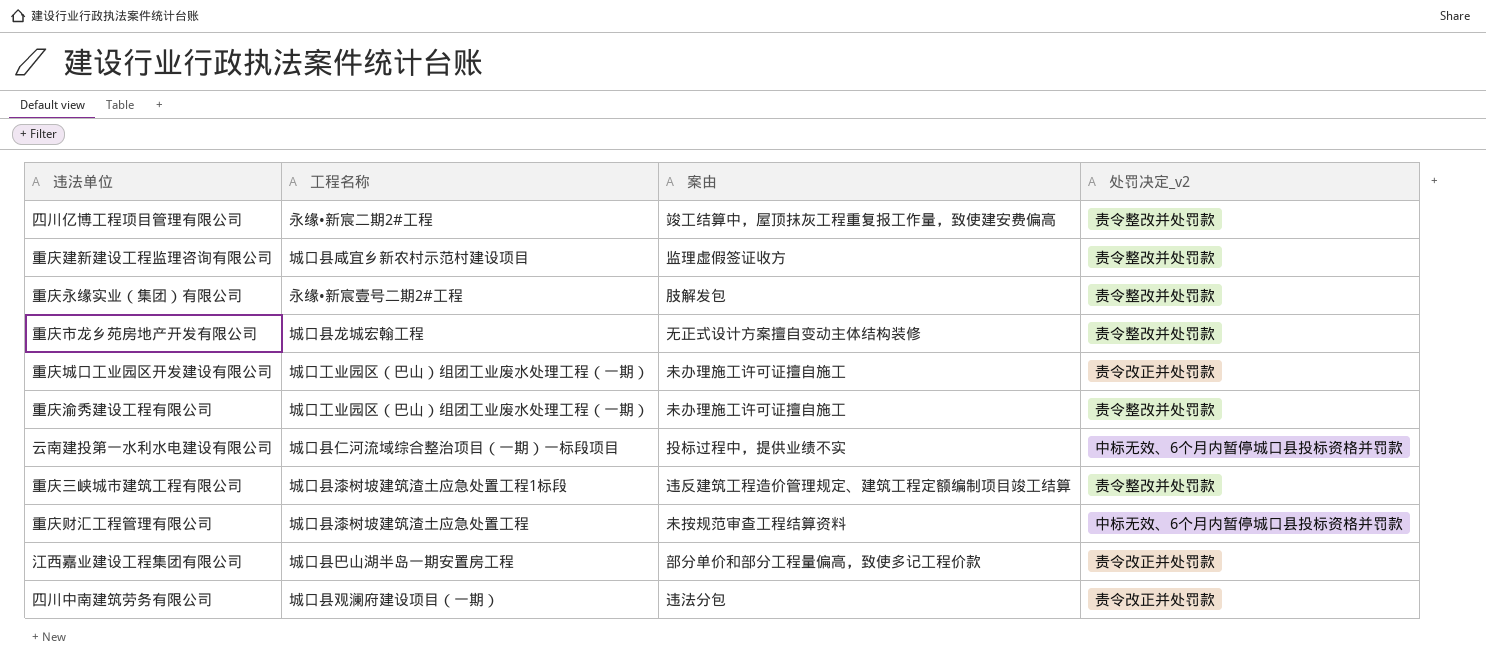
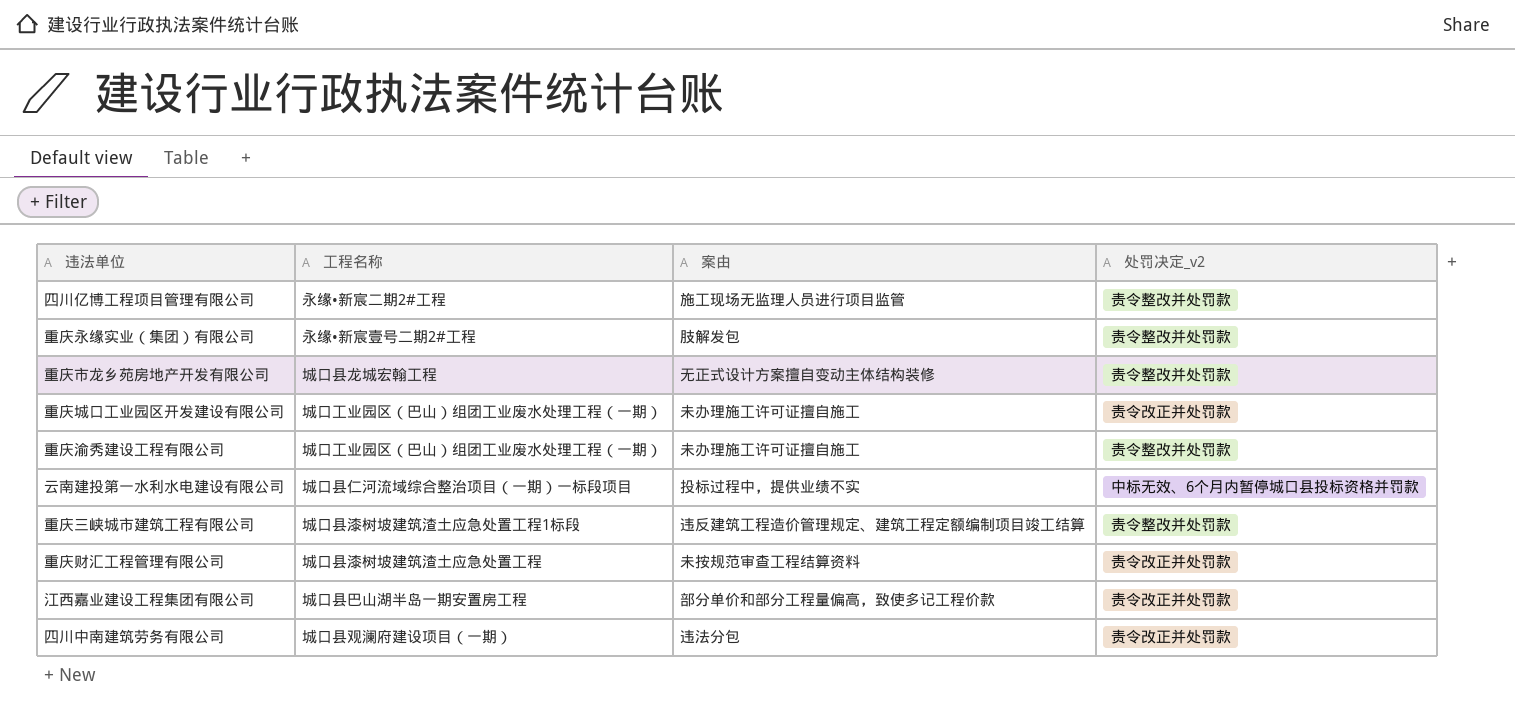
row 重庆建新建设工程监理咨询有限公司: 城口县咸宜乡新农村示范村建设项目 | 监理虚假签证收方 | 责令整改并处罚款 -> none
四川亿博工程项目管理有限公司 | 案由: 竣工结算中，屋顶抹灰工程重复报工作量，致使建安费偏高 -> 施工现场无监理人员进行项目监管
重庆财汇工程管理有限公司 | 处罚决定_v2: 中标无效、6个月内暂停城口县投标资格并罚款 -> 责令改正并处罚款

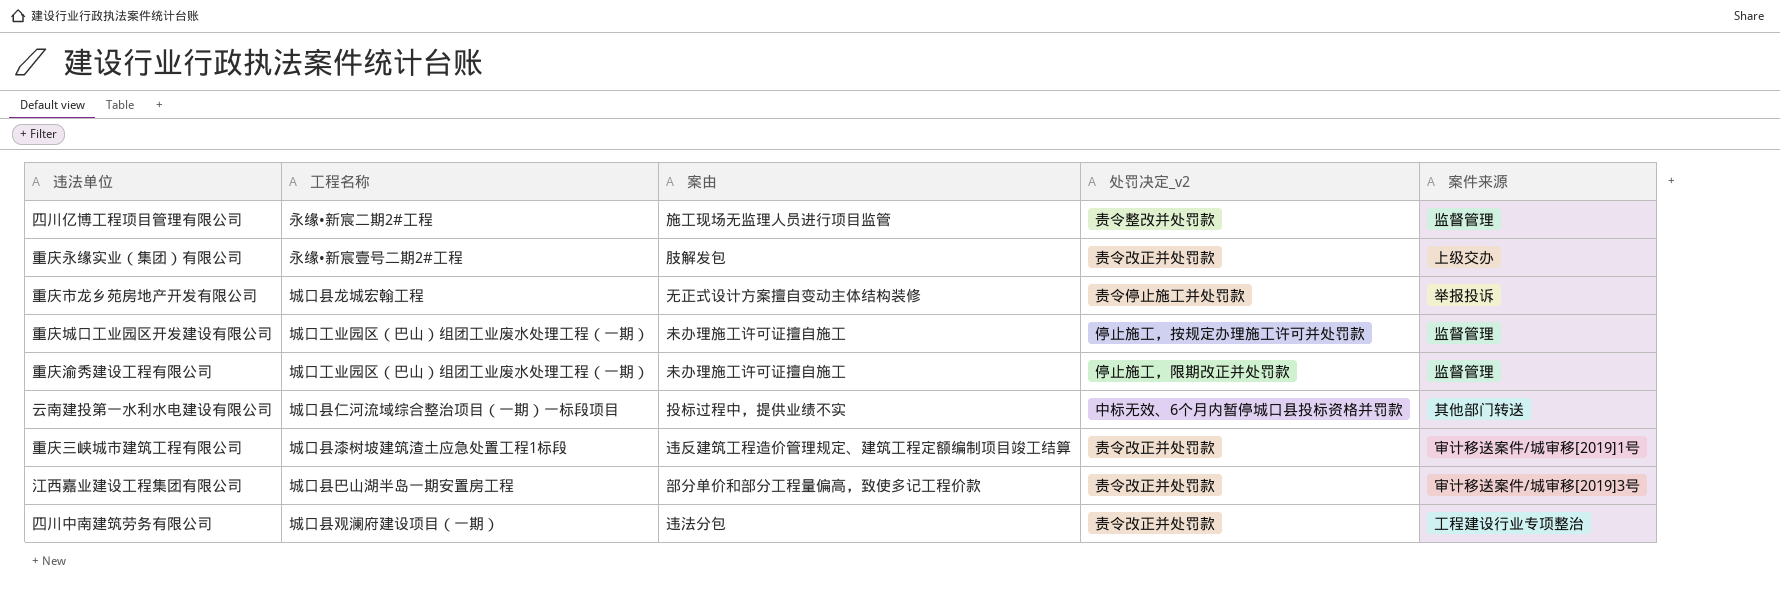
column 案件来源 | position: none -> 5
row 重庆财汇工程管理有限公司: 城口县漆树坡建筑渣土应急处置工程 | 未按规范审查工程结算资料 | 责令改正并处罚款 -> none
重庆永缘实业（集团）有限公司 | 处罚决定_v2: 责令整改并处罚款 -> 责令改正并处罚款
重庆市龙乡苑房地产开发有限公司 | 处罚决定_v2: 责令整改并处罚款 -> 责令停止施工并处罚款
重庆城口工业园区开发建设有限公司 | 处罚决定_v2: 责令改正并处罚款 -> 停止施工，按规定办理施工许可并处罚款
重庆渝秀建设工程有限公司 | 处罚决定_v2: 责令整改并处罚款 -> 停止施工，限期改正并处罚款
重庆三峡城市建筑工程有限公司 | 处罚决定_v2: 责令整改并处罚款 -> 责令改正并处罚款

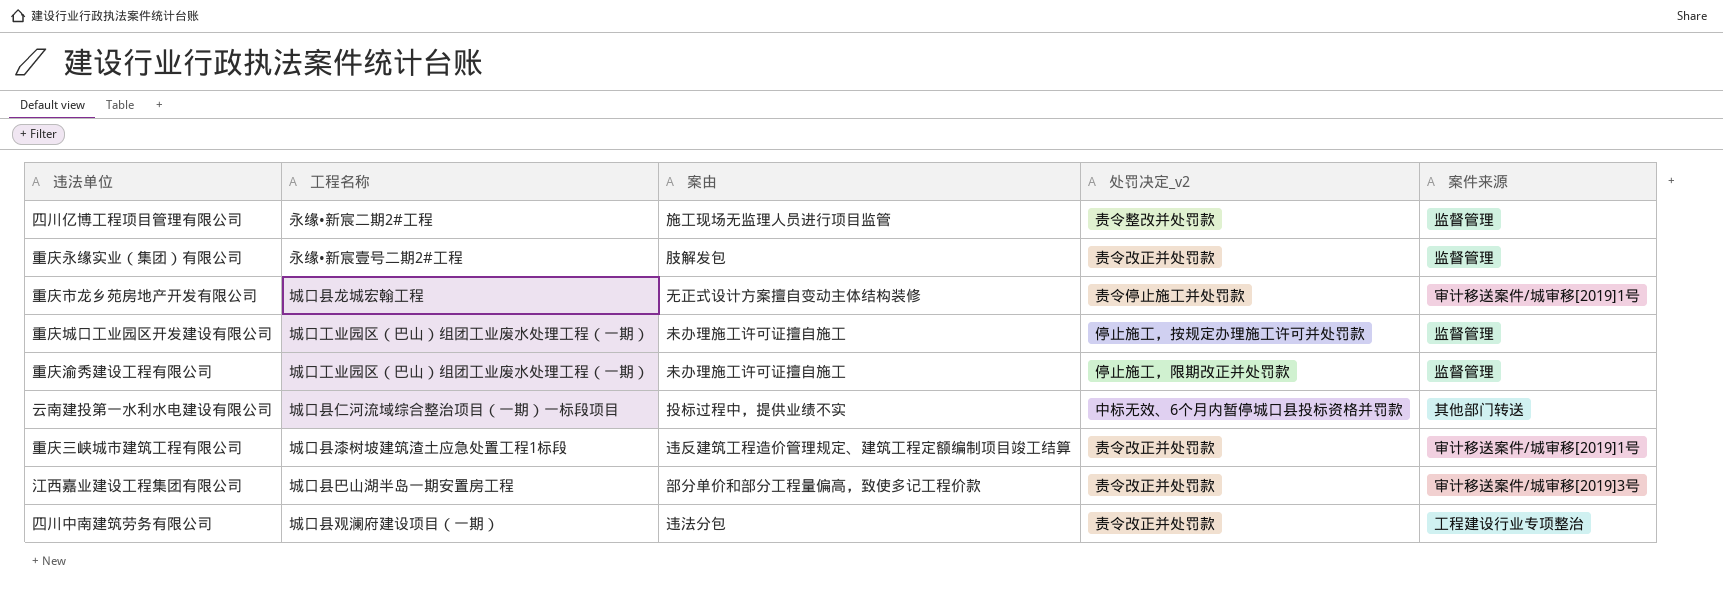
重庆永缘实业（集团）有限公司 | 案件来源: 上级交办 -> 监督管理
重庆市龙乡苑房地产开发有限公司 | 案件来源: 举报投诉 -> 审计移送案件/城审移[2019]1号

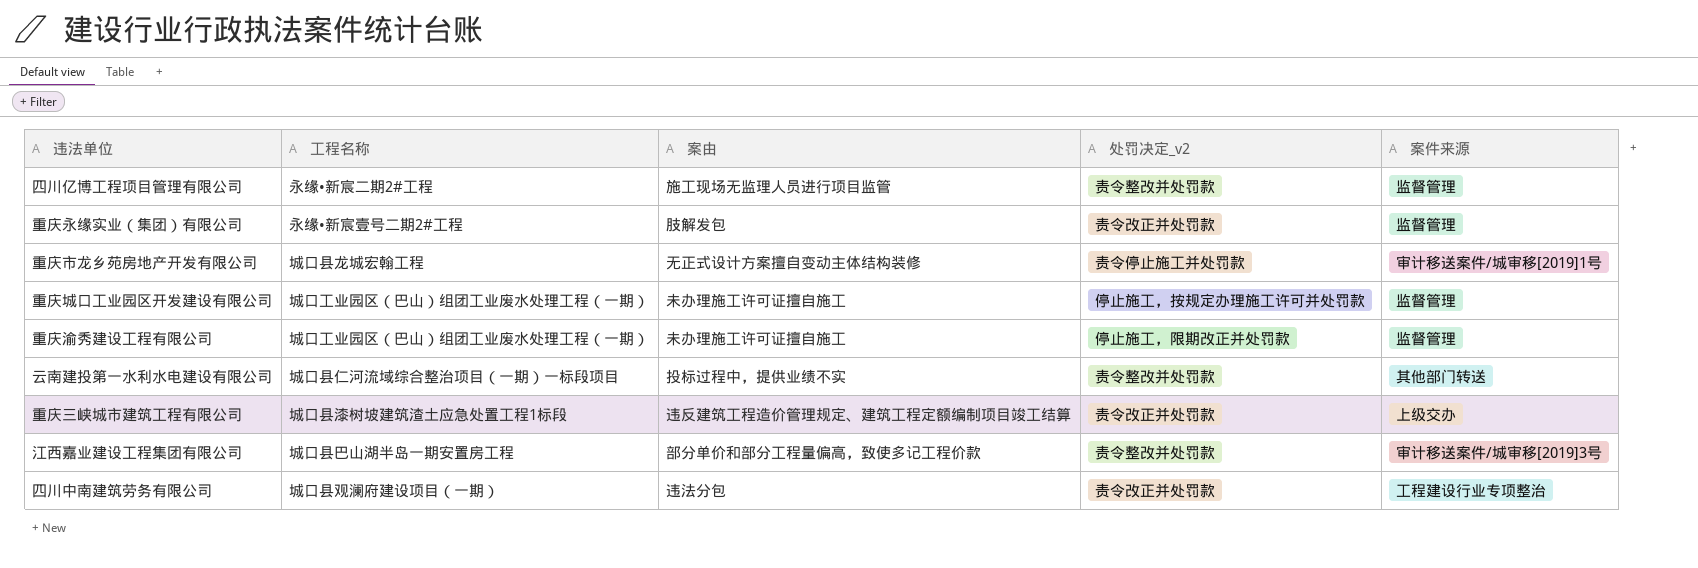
云南建投第一水利水电建设有限公司 | 处罚决定_v2: 中标无效、6个月内暂停城口县投标资格并罚款 -> 责令整改并处罚款
重庆三峡城市建筑工程有限公司 | 案件来源: 审计移送案件/城审移[2019]1号 -> 上级交办
江西嘉业建设工程集团有限公司 | 处罚决定_v2: 责令改正并处罚款 -> 责令整改并处罚款

